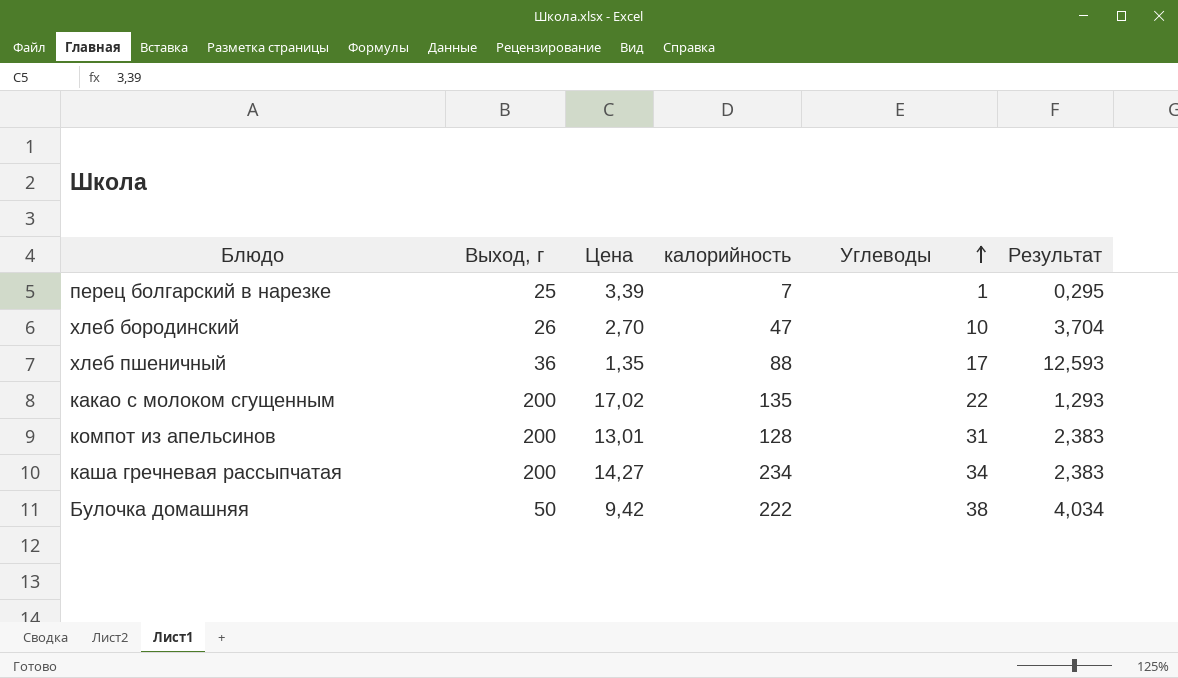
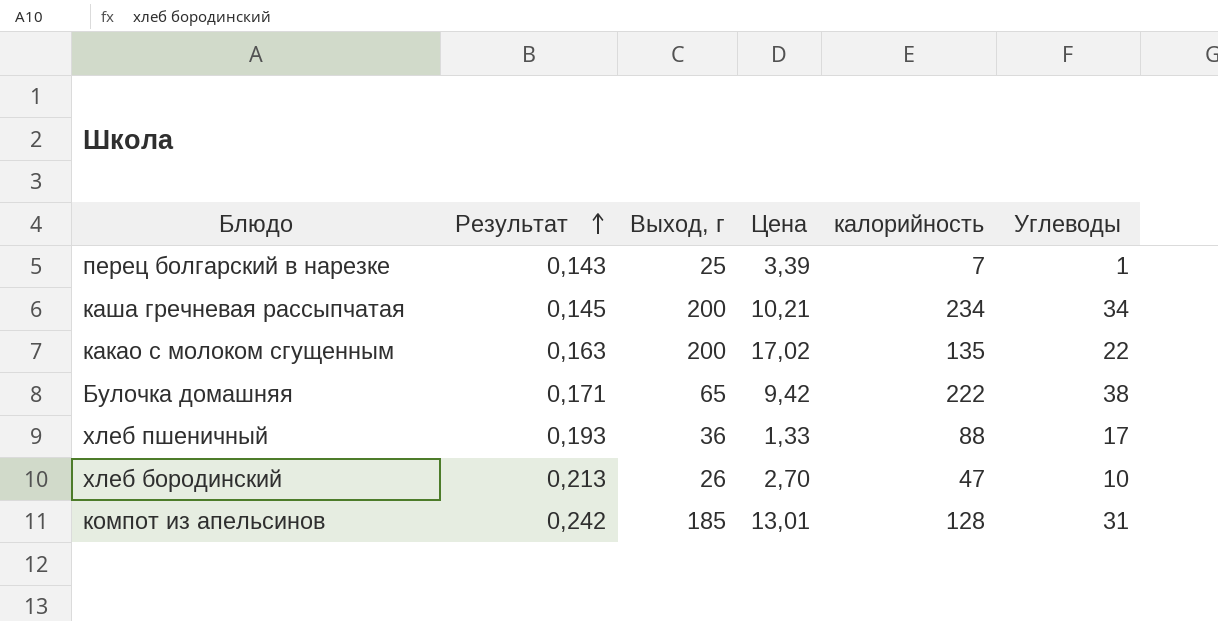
row order: Углеводы ascending -> Результат ascending
column Результат | formula: [Углеводы] / [Цена] -> [Углеводы] / [калорийность]
column Результат | position: 6 -> 2
каша гречневая рассыпчатая | Цена: 14,27 -> 10,21
Булочка домашняя | Выход, г: 50 -> 65
хлеб пшеничный | Цена: 1,35 -> 1,33
компот из апельсинов | Выход, г: 200 -> 185

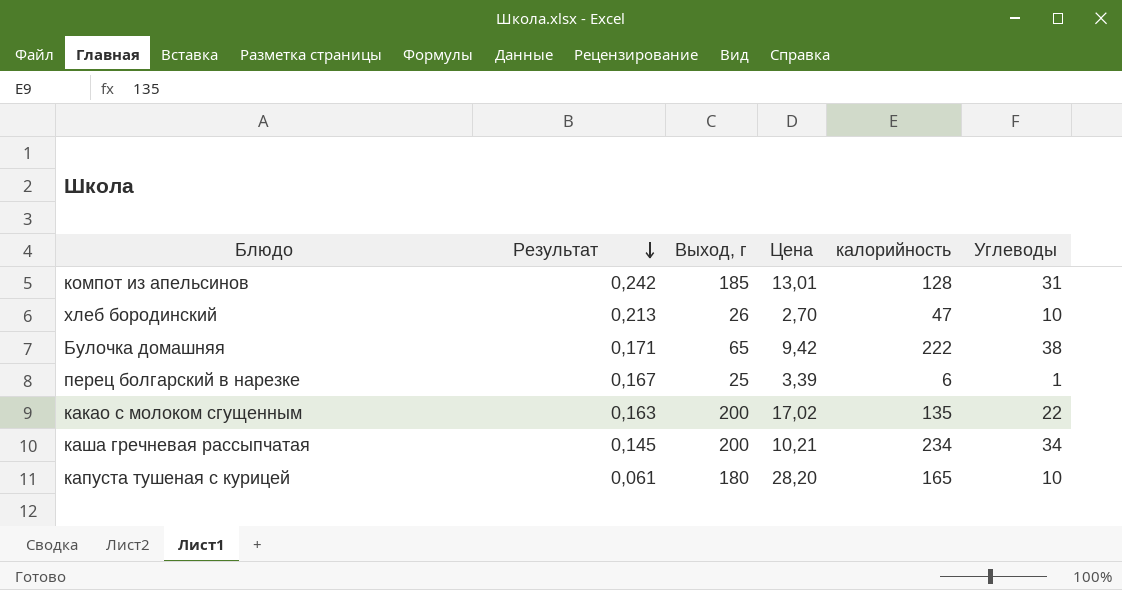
row order: Результат ascending -> Результат descending
row хлеб пшеничный: 0,193 | 36 | 1,33 | 88 | 17 -> none
перец болгарский в нарезке | Результат: 0,143 -> 0,167
перец болгарский в нарезке | калорийность: 7 -> 6
row капуста тушеная с курицей: none -> 0,061 | 180 | 28,20 | 165 | 10

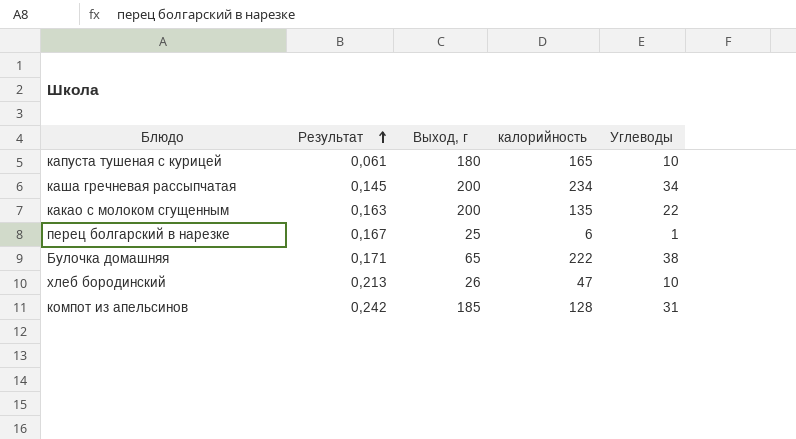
row order: Результат descending -> Результат ascending
column Цена | position: 4 -> none

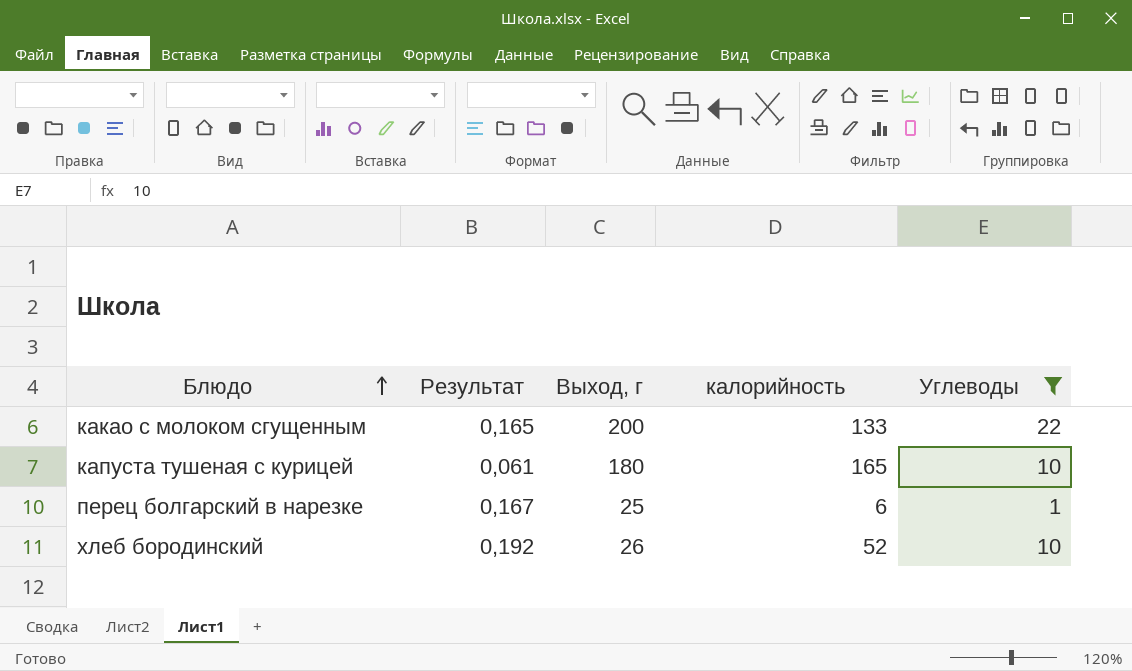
filter: none -> Углеводы <= 22
row order: Результат ascending -> Блюдо ascending
какао с молоком сгущенным | Результат: 0,163 -> 0,165
какао с молоком сгущенным | калорийность: 135 -> 133
хлеб бородинский | Результат: 0,213 -> 0,192
хлеб бородинский | калорийность: 47 -> 52

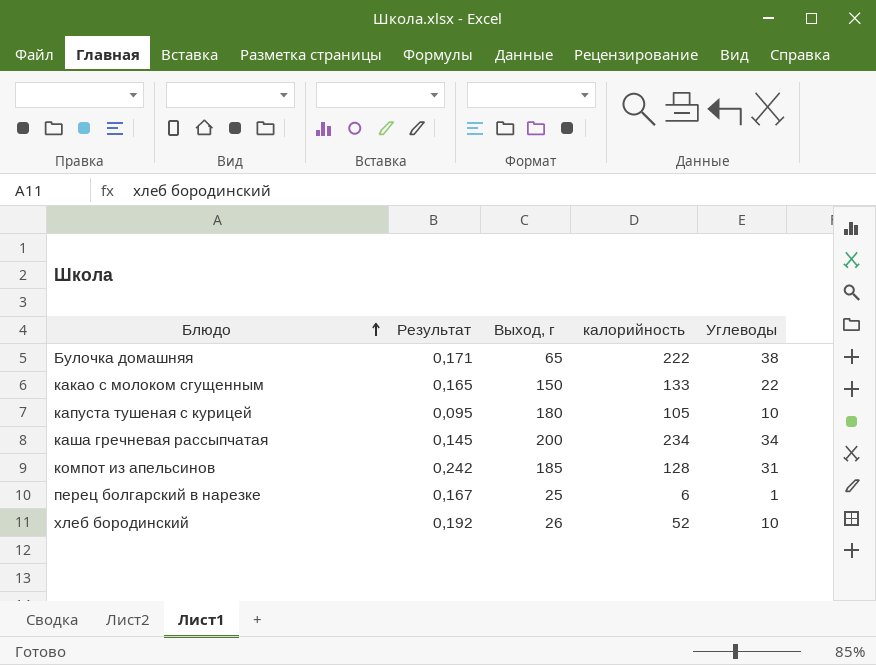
filter: Углеводы <= 22 -> none
какао с молоком сгущенным | Выход, г: 200 -> 150
капуста тушеная с курицей | Результат: 0,061 -> 0,095
капуста тушеная с курицей | калорийность: 165 -> 105

